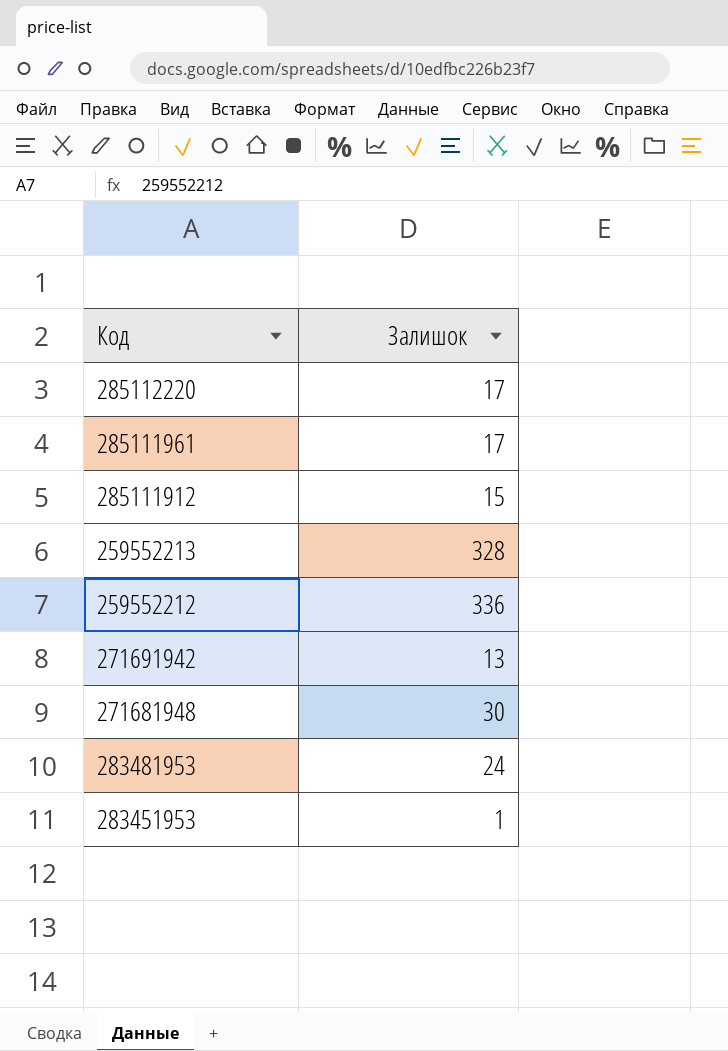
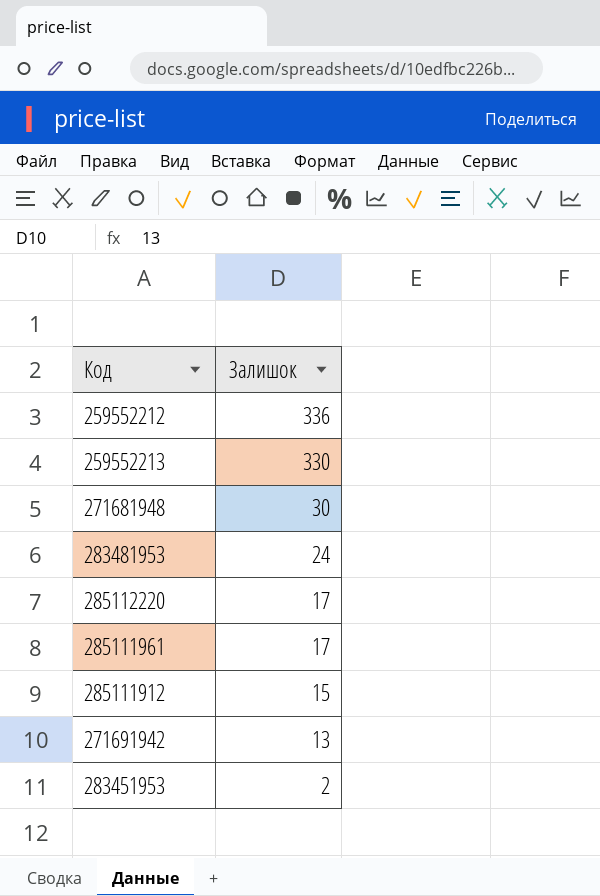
row order: none -> Залишок descending
259552213 | Залишок: 328 -> 330
283451953 | Залишок: 1 -> 2

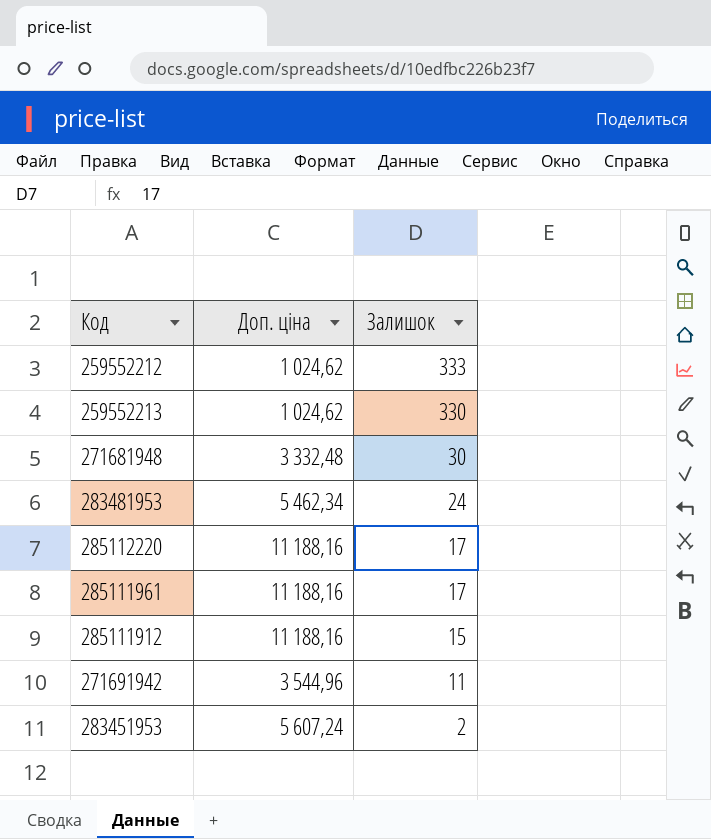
column Доп. ціна | position: none -> 2
259552212 | Залишок: 336 -> 333
271691942 | Залишок: 13 -> 11

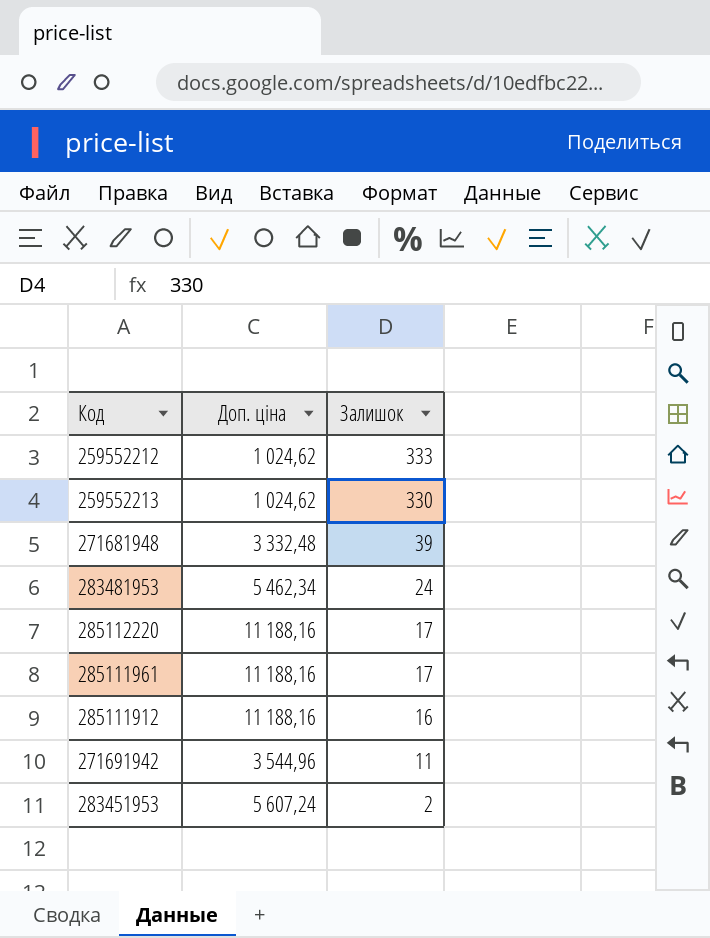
271681948 | Залишок: 30 -> 39
285111912 | Залишок: 15 -> 16

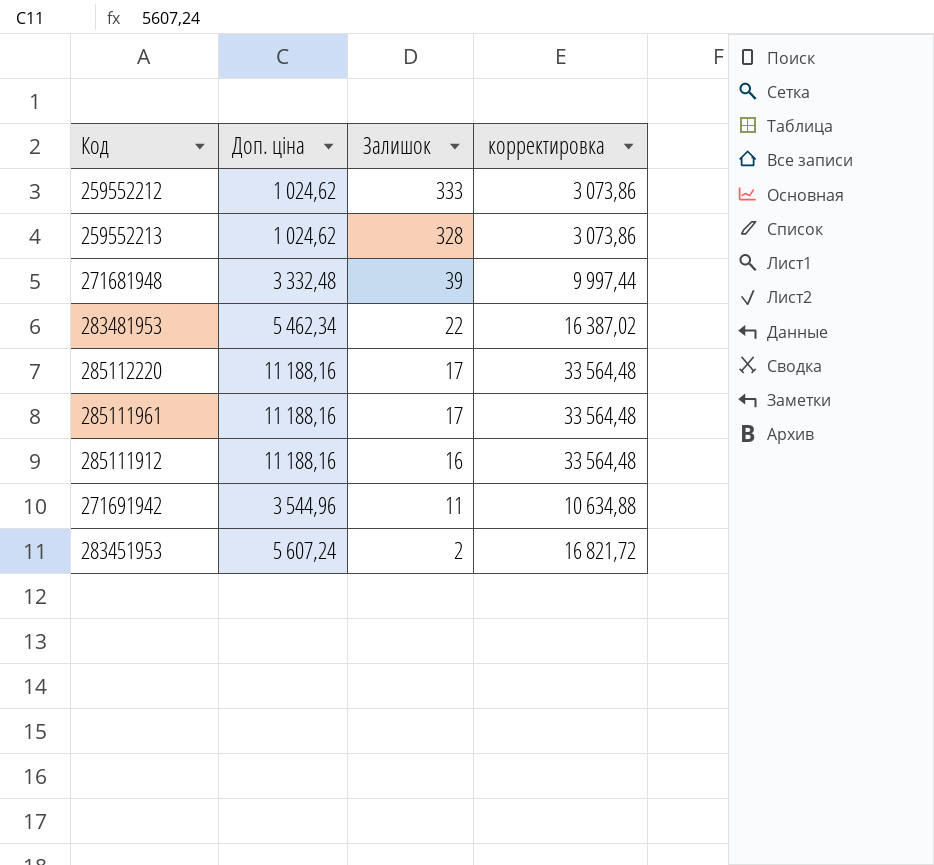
column корректировка | formula: none -> [Доп. ціна] * 3
259552213 | Залишок: 330 -> 328
283481953 | Залишок: 24 -> 22

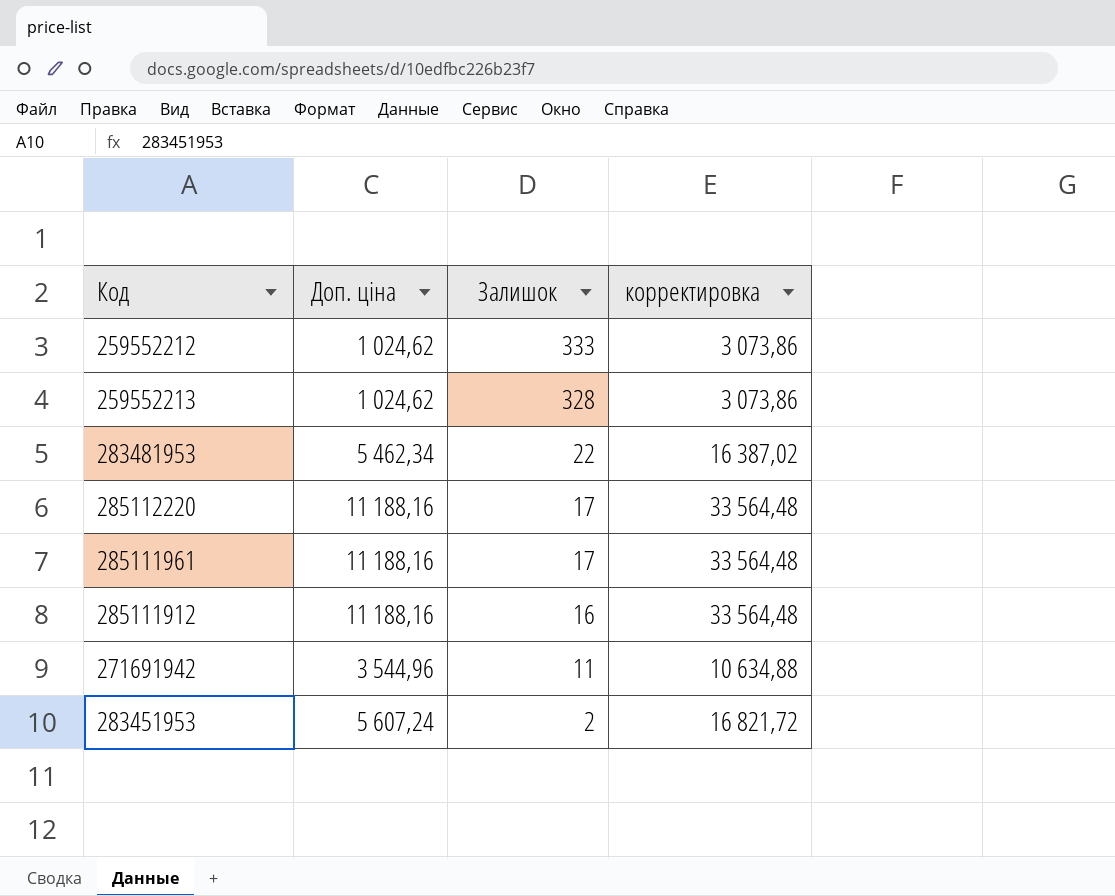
row 271681948: 3 332,48 | 39 | 9 997,44 -> none

